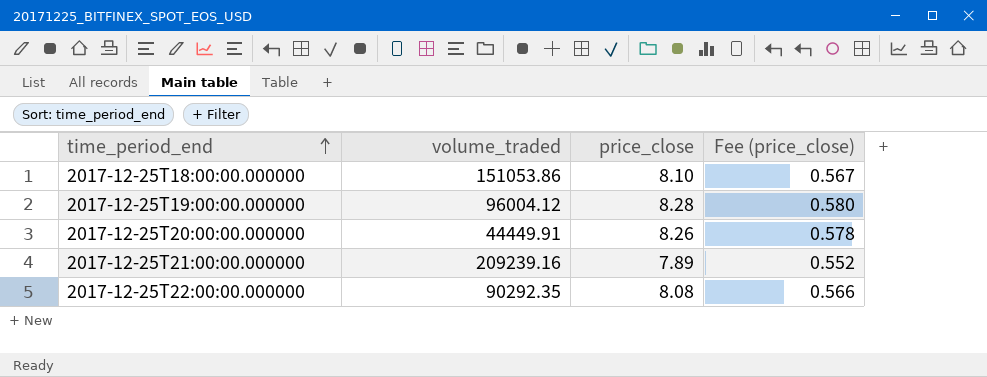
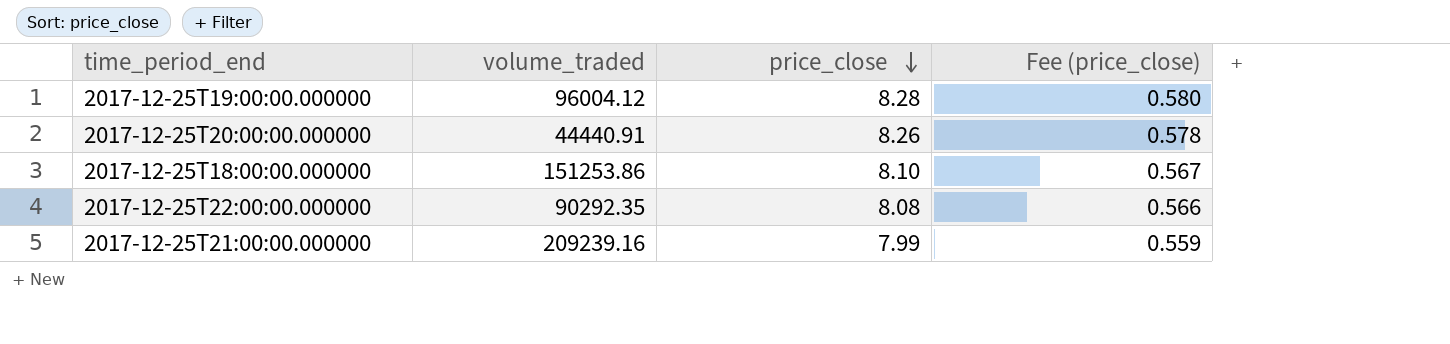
row order: time_period_end ascending -> price_close descending
2017-12-25T20:00:00.000000 | volume_traded: 44449.91 -> 44440.91
2017-12-25T18:00:00.000000 | volume_traded: 151053.86 -> 151253.86
2017-12-25T21:00:00.000000 | price_close: 7.89 -> 7.99
2017-12-25T21:00:00.000000 | Fee (price_close): 0.552 -> 0.559

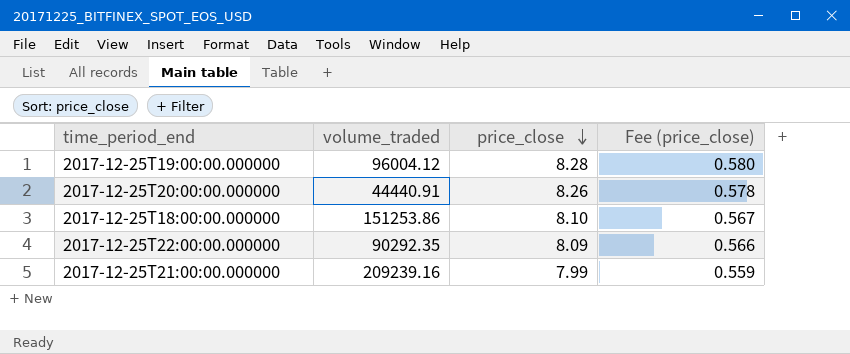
2017-12-25T22:00:00.000000 | price_close: 8.08 -> 8.09

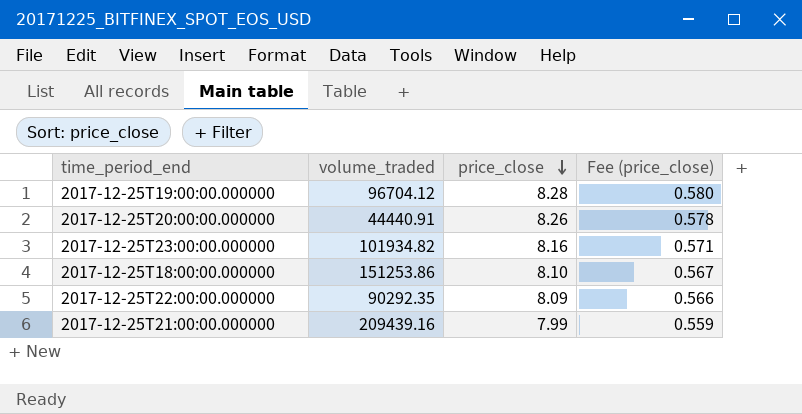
2017-12-25T19:00:00.000000 | volume_traded: 96004.12 -> 96704.12
row 2017-12-25T23:00:00.000000: none -> 101934.82 | 8.16 | 0.571
2017-12-25T21:00:00.000000 | volume_traded: 209239.16 -> 209439.16

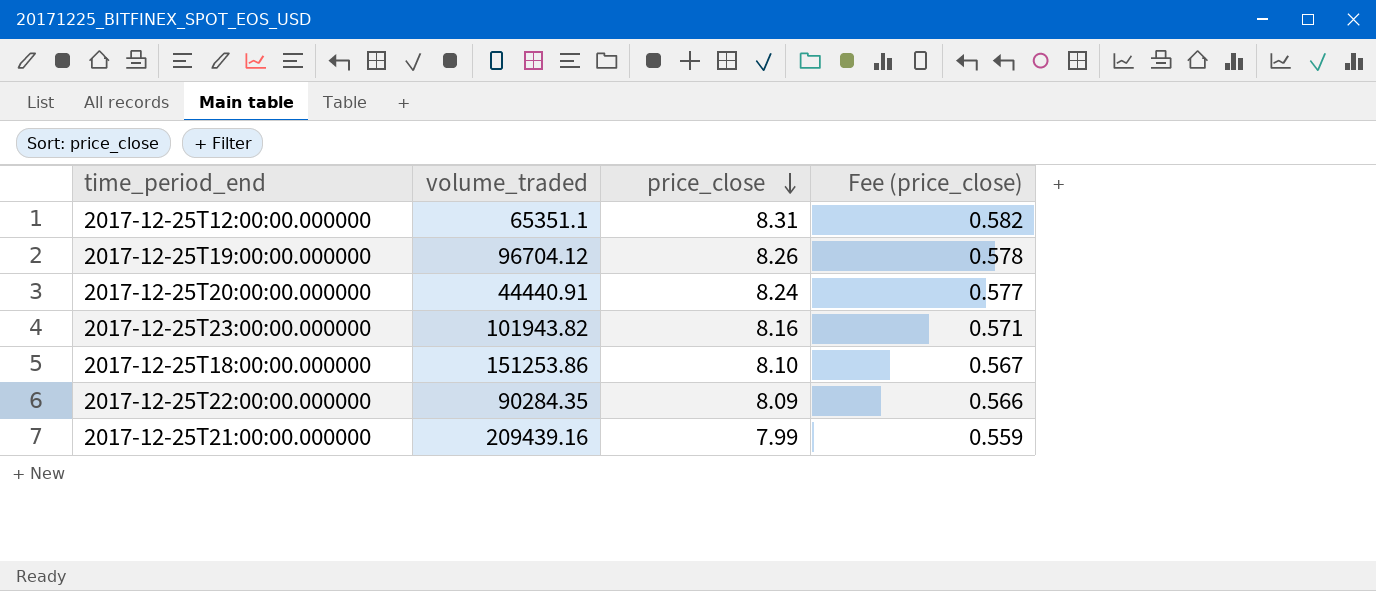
row 2017-12-25T12:00:00.000000: none -> 65351.1 | 8.31 | 0.582
2017-12-25T19:00:00.000000 | price_close: 8.28 -> 8.26
2017-12-25T19:00:00.000000 | Fee (price_close): 0.580 -> 0.578
2017-12-25T20:00:00.000000 | price_close: 8.26 -> 8.24
2017-12-25T20:00:00.000000 | Fee (price_close): 0.578 -> 0.577
2017-12-25T23:00:00.000000 | volume_traded: 101934.82 -> 101943.82
2017-12-25T22:00:00.000000 | volume_traded: 90292.35 -> 90284.35

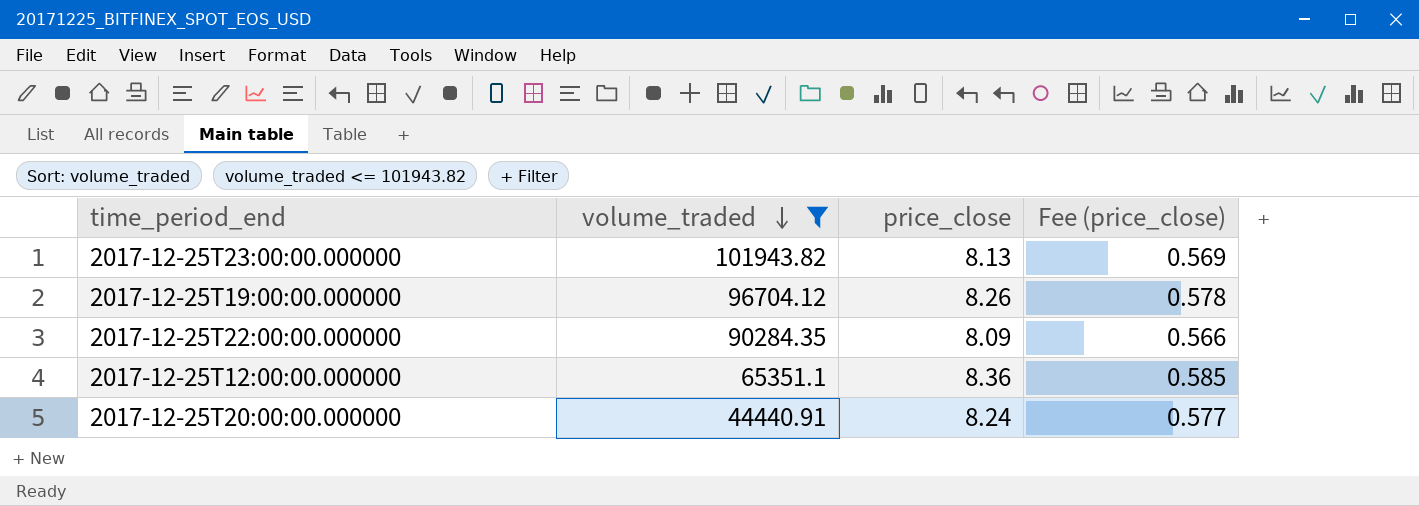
filter: none -> volume_traded <= 101943.82
row order: price_close descending -> volume_traded descending
2017-12-25T23:00:00.000000 | price_close: 8.16 -> 8.13
2017-12-25T23:00:00.000000 | Fee (price_close): 0.571 -> 0.569
2017-12-25T12:00:00.000000 | price_close: 8.31 -> 8.36
2017-12-25T12:00:00.000000 | Fee (price_close): 0.582 -> 0.585

